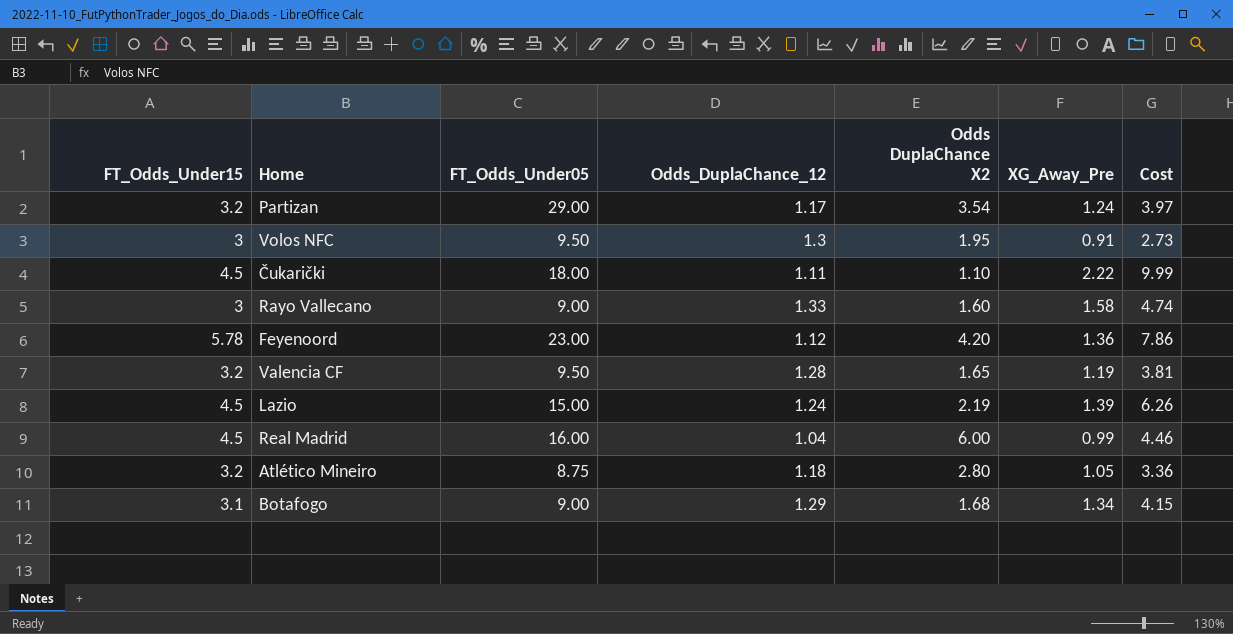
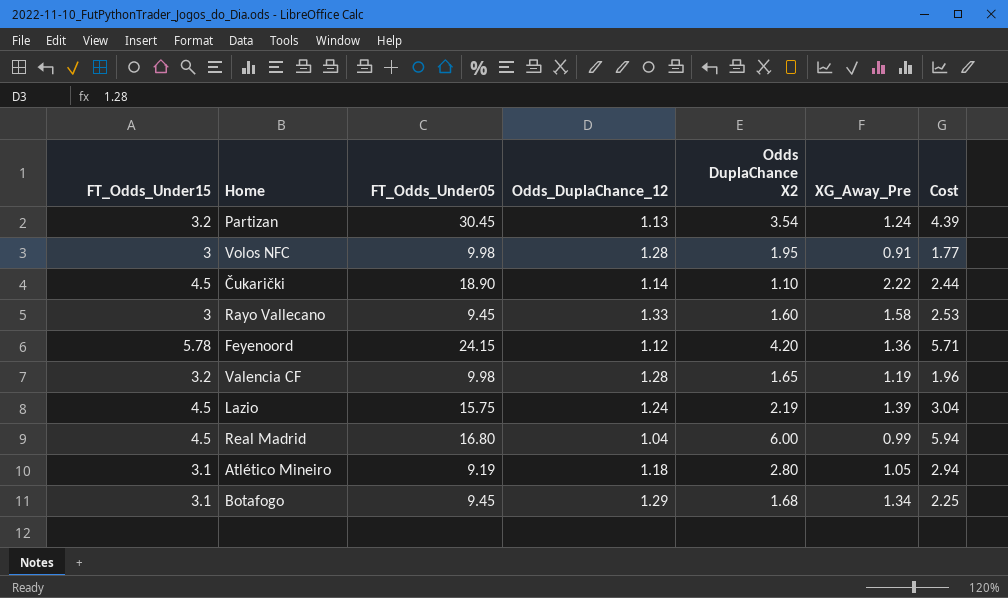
column Cost | formula: [FT_Odds_Under15] * [XG_Away_Pre] -> [Odds DuplaChance X2] * [XG_Away_Pre]
Partizan | FT_Odds_Under05: 29.00 -> 30.45
Partizan | Odds_DuplaChance_12: 1.17 -> 1.13
Volos NFC | FT_Odds_Under05: 9.50 -> 9.98
Volos NFC | Odds_DuplaChance_12: 1.3 -> 1.28
Čukarički | FT_Odds_Under05: 18.00 -> 18.90
Čukarički | Odds_DuplaChance_12: 1.11 -> 1.14
Rayo Vallecano | FT_Odds_Under05: 9.00 -> 9.45
Feyenoord | FT_Odds_Under05: 23.00 -> 24.15
Valencia CF | FT_Odds_Under05: 9.50 -> 9.98
Lazio | FT_Odds_Under05: 15.00 -> 15.75
Real Madrid | FT_Odds_Under05: 16.00 -> 16.80
Atlético Mineiro | FT_Odds_Under15: 3.2 -> 3.1
Atlético Mineiro | FT_Odds_Under05: 8.75 -> 9.19
Botafogo | FT_Odds_Under05: 9.00 -> 9.45

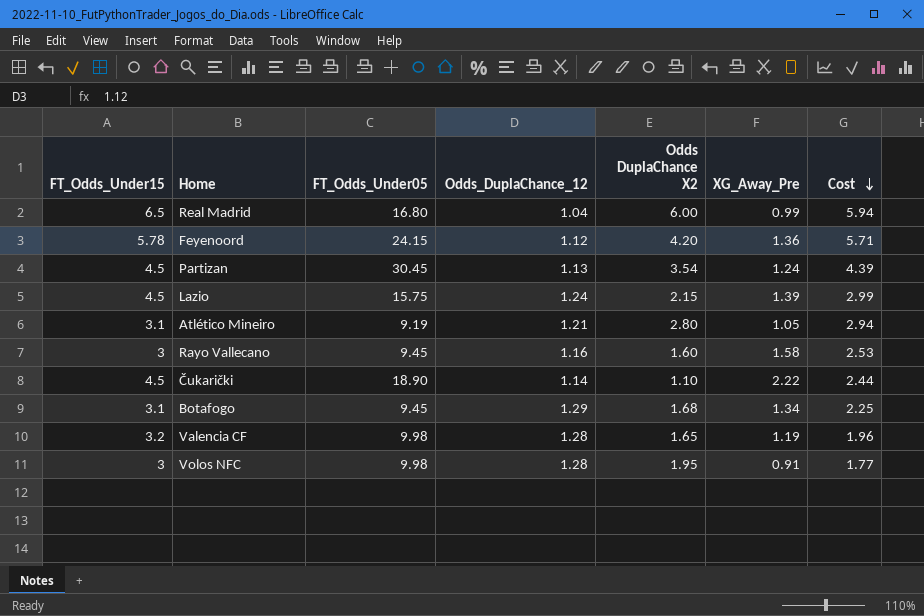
row order: none -> Cost descending
Real Madrid | FT_Odds_Under15: 4.5 -> 6.5
Partizan | FT_Odds_Under15: 3.2 -> 4.5
Lazio | Odds DuplaChance X2: 2.19 -> 2.15
Lazio | Cost: 3.04 -> 2.99
Atlético Mineiro | Odds_DuplaChance_12: 1.18 -> 1.21
Rayo Vallecano | Odds_DuplaChance_12: 1.33 -> 1.16

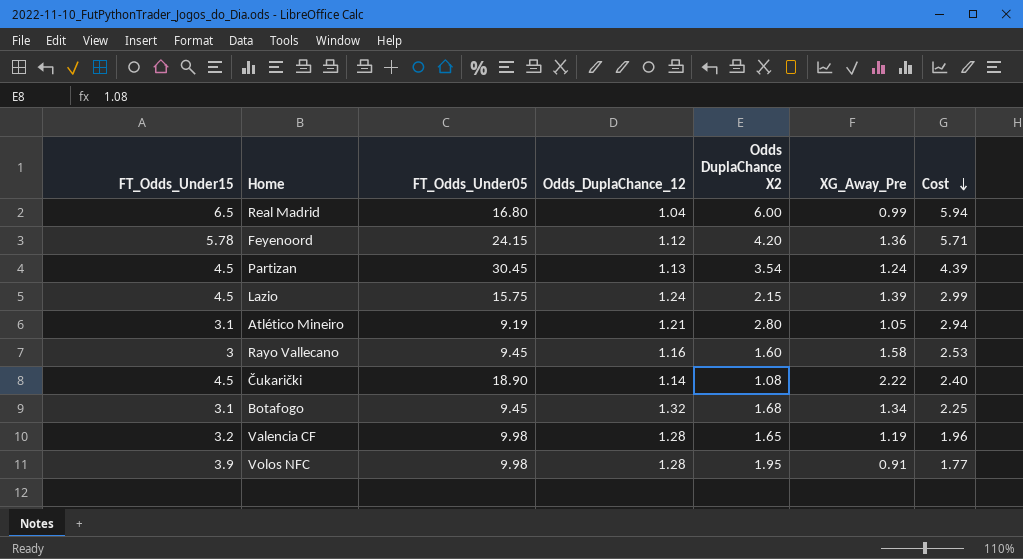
Čukarički | Odds DuplaChance X2: 1.10 -> 1.08
Čukarički | Cost: 2.44 -> 2.40
Botafogo | Odds_DuplaChance_12: 1.29 -> 1.32
Volos NFC | FT_Odds_Under15: 3 -> 3.9

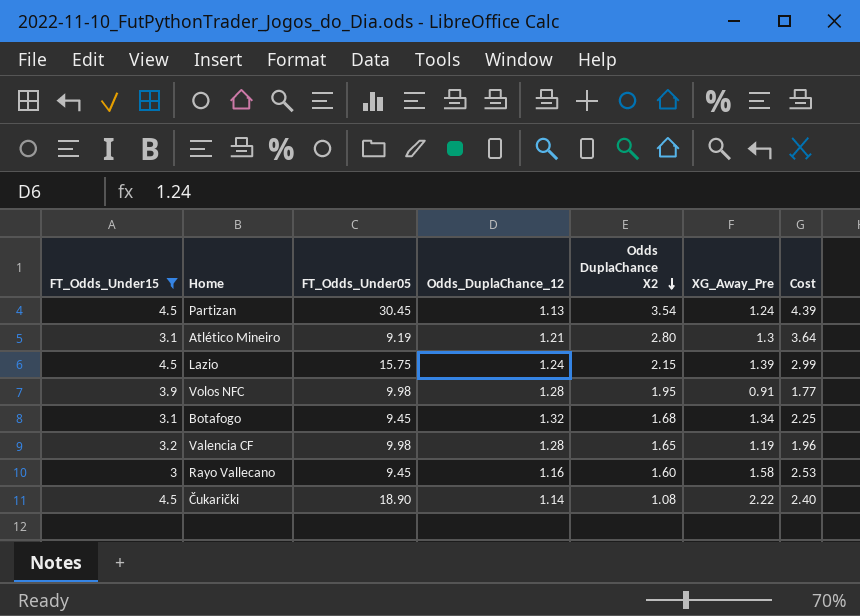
filter: none -> FT_Odds_Under15 <= 4.5
row order: Cost descending -> Odds DuplaChance X2 descending
Atlético Mineiro | XG_Away_Pre: 1.05 -> 1.3
Atlético Mineiro | Cost: 2.94 -> 3.64

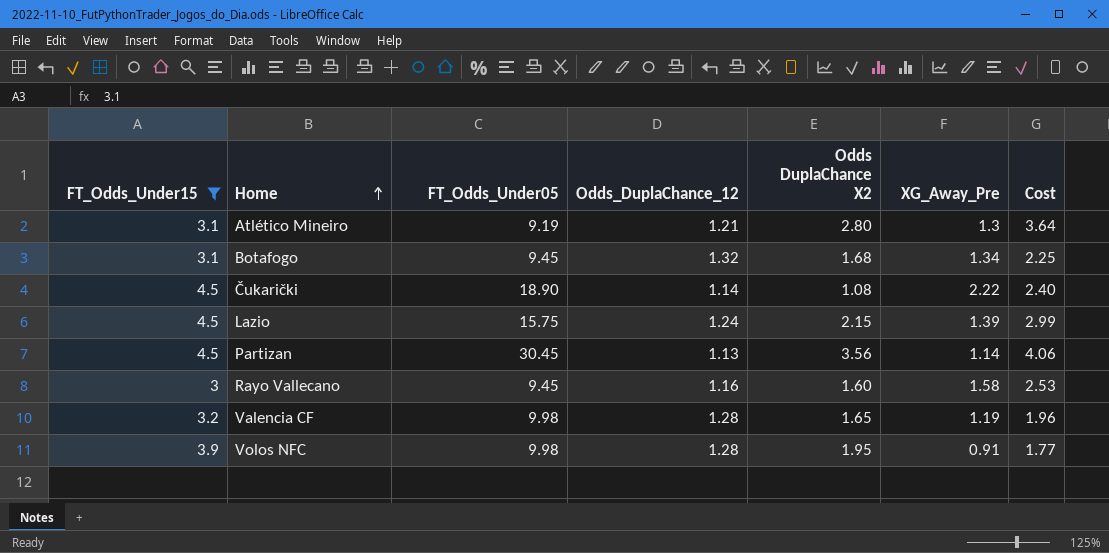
row order: Odds DuplaChance X2 descending -> Home ascending
Partizan | Odds DuplaChance X2: 3.54 -> 3.56
Partizan | XG_Away_Pre: 1.24 -> 1.14
Partizan | Cost: 4.39 -> 4.06

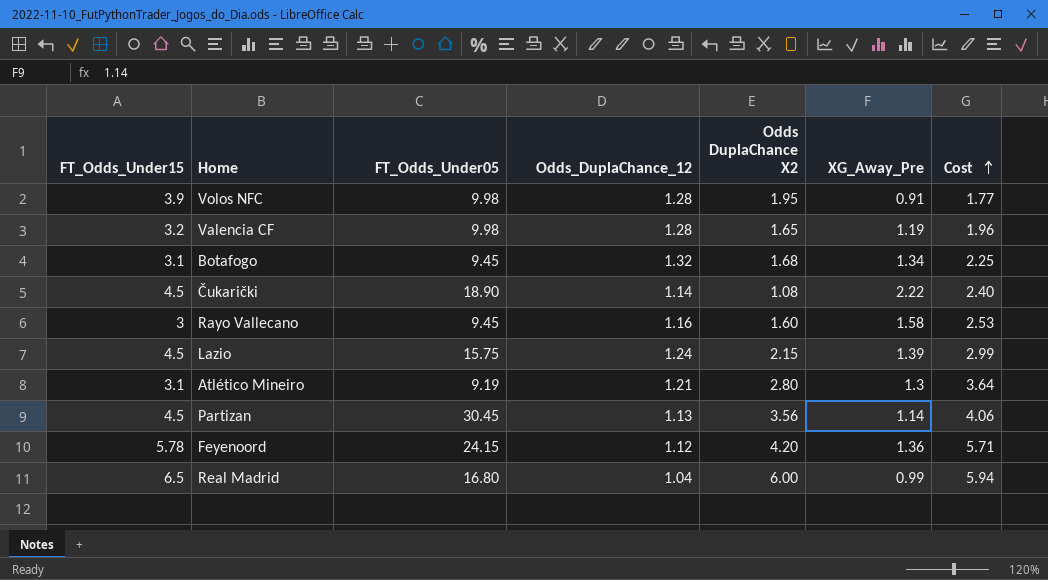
filter: FT_Odds_Under15 <= 4.5 -> none
row order: Home ascending -> Cost ascending

